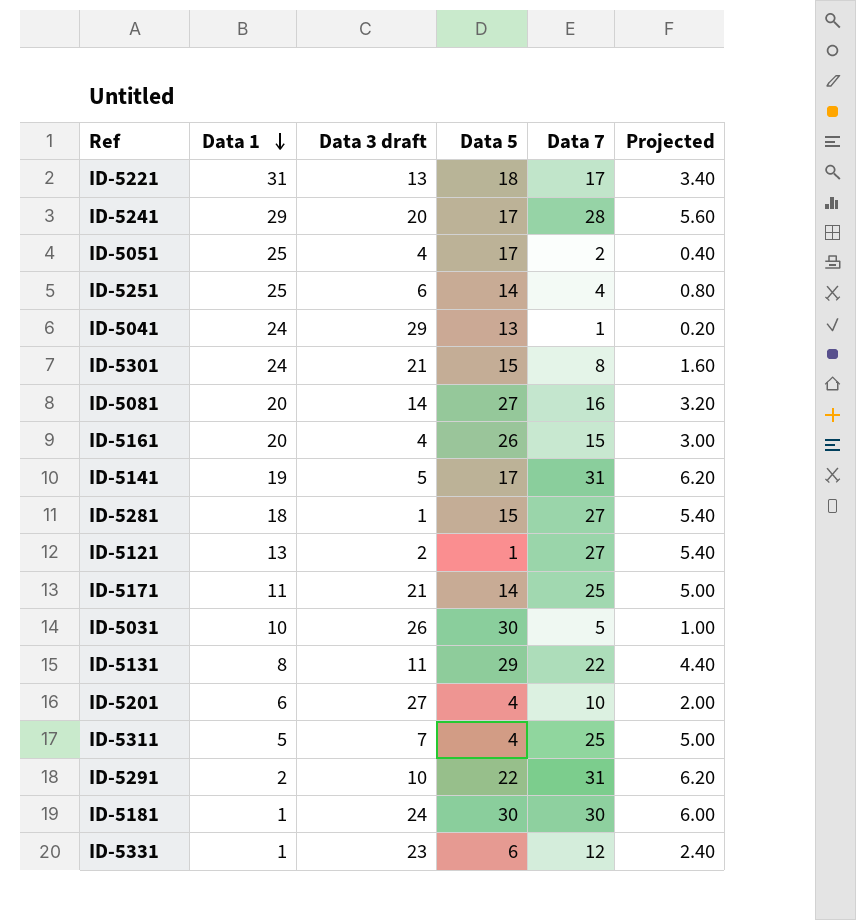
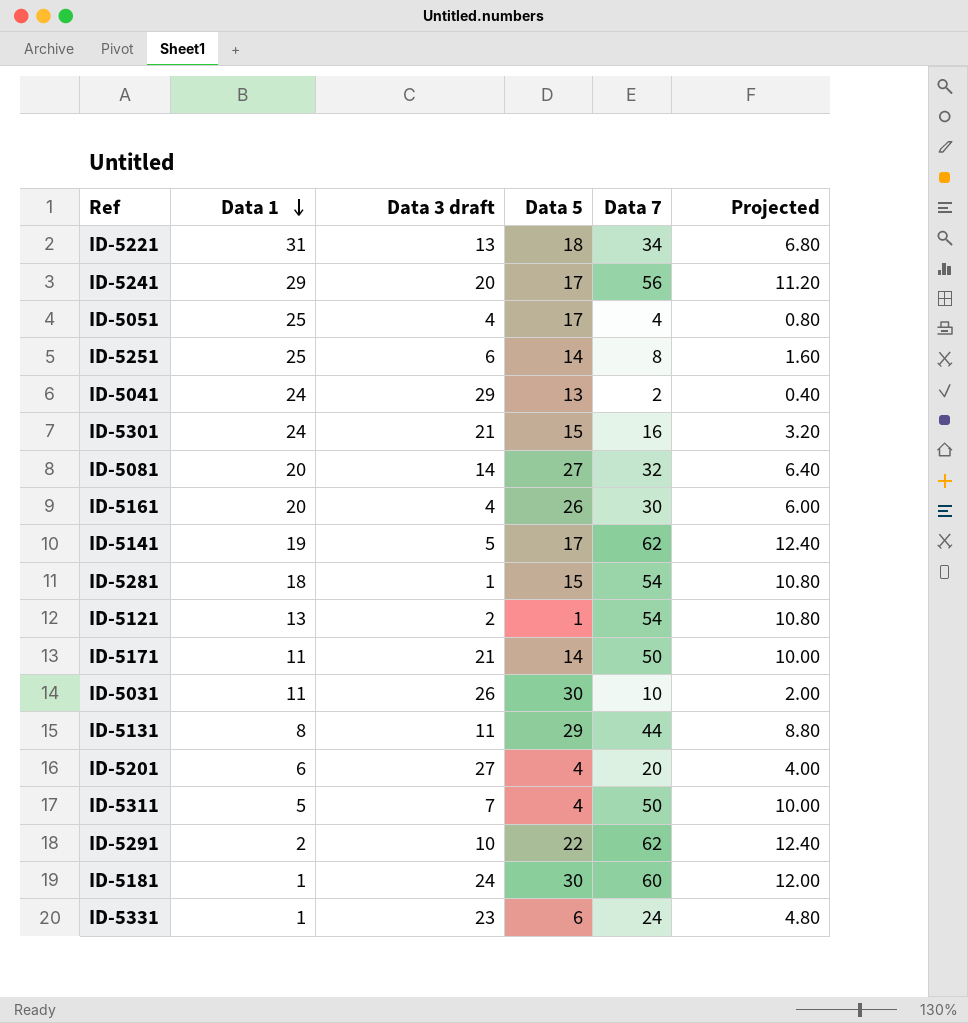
ID-5221 | Data 7: 17 -> 34
ID-5221 | Projected: 3.40 -> 6.80
ID-5241 | Data 7: 28 -> 56
ID-5241 | Projected: 5.60 -> 11.20
ID-5051 | Data 7: 2 -> 4
ID-5051 | Projected: 0.40 -> 0.80
ID-5251 | Data 7: 4 -> 8
ID-5251 | Projected: 0.80 -> 1.60
ID-5041 | Data 7: 1 -> 2
ID-5041 | Projected: 0.20 -> 0.40
ID-5301 | Data 7: 8 -> 16
ID-5301 | Projected: 1.60 -> 3.20
ID-5081 | Data 7: 16 -> 32
ID-5081 | Projected: 3.20 -> 6.40
ID-5161 | Data 7: 15 -> 30
ID-5161 | Projected: 3.00 -> 6.00
ID-5141 | Data 7: 31 -> 62
ID-5141 | Projected: 6.20 -> 12.40
ID-5281 | Data 7: 27 -> 54
ID-5281 | Projected: 5.40 -> 10.80
ID-5121 | Data 7: 27 -> 54
ID-5121 | Projected: 5.40 -> 10.80
ID-5171 | Data 7: 25 -> 50
ID-5171 | Projected: 5.00 -> 10.00
ID-5031 | Data 1: 10 -> 11
ID-5031 | Data 7: 5 -> 10
ID-5031 | Projected: 1.00 -> 2.00
ID-5131 | Data 7: 22 -> 44
ID-5131 | Projected: 4.40 -> 8.80
ID-5201 | Data 7: 10 -> 20
ID-5201 | Projected: 2.00 -> 4.00
ID-5311 | Data 7: 25 -> 50
ID-5311 | Projected: 5.00 -> 10.00
ID-5291 | Data 7: 31 -> 62
ID-5291 | Projected: 6.20 -> 12.40
ID-5181 | Data 7: 30 -> 60
ID-5181 | Projected: 6.00 -> 12.00
ID-5331 | Data 7: 12 -> 24
ID-5331 | Projected: 2.40 -> 4.80

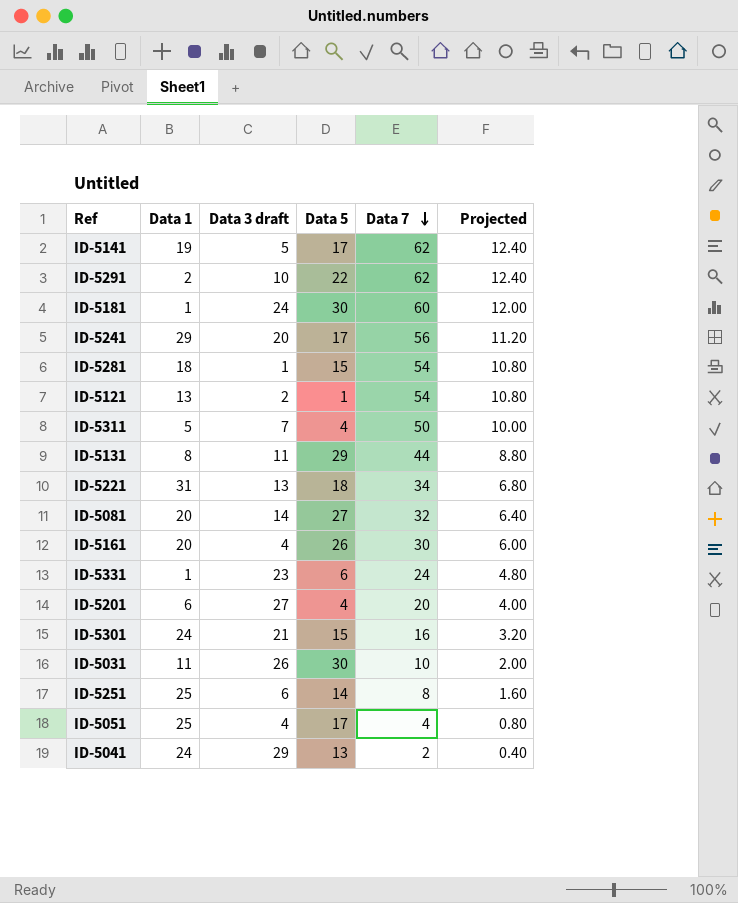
row order: Data 1 descending -> Data 7 descending
row ID-5171: 11 | 21 | 14 | 50 | 10.00 -> none

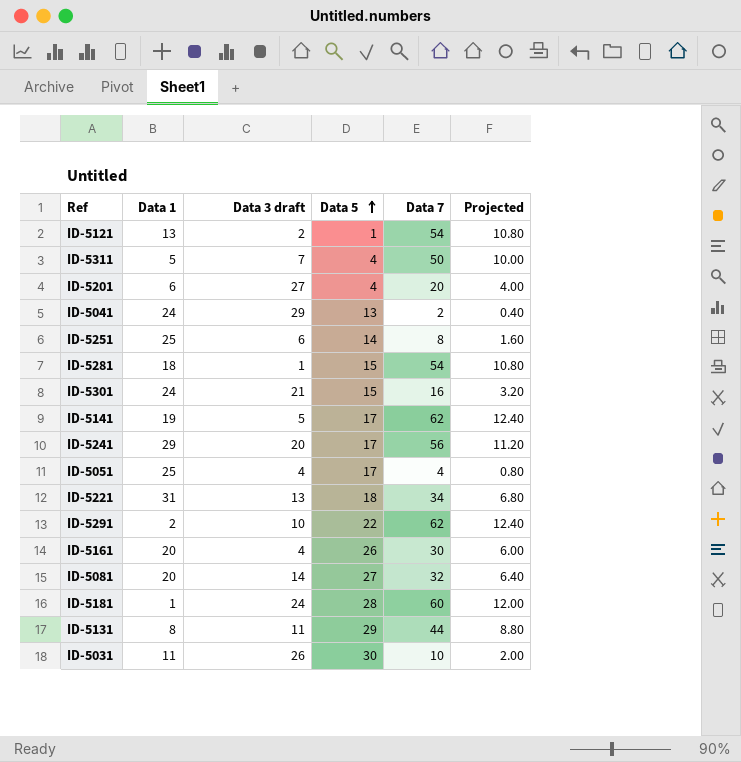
row order: Data 7 descending -> Data 5 ascending
row ID-5331: 1 | 23 | 6 | 24 | 4.80 -> none
ID-5181 | Data 5: 30 -> 28

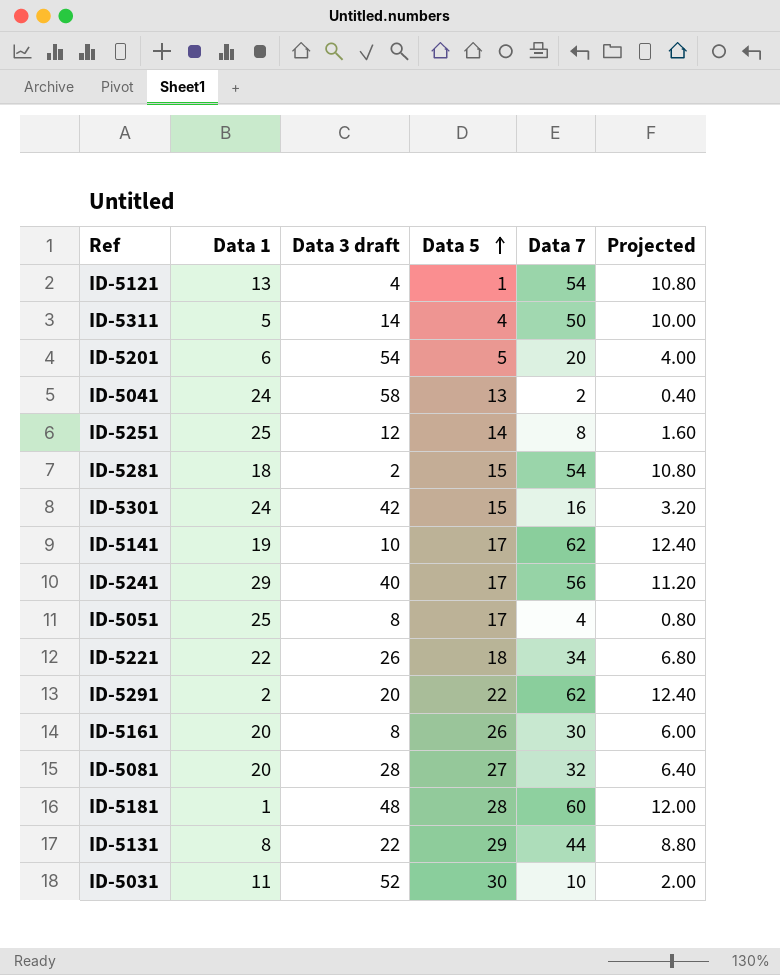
ID-5121 | Data 3 draft: 2 -> 4
ID-5311 | Data 3 draft: 7 -> 14
ID-5201 | Data 3 draft: 27 -> 54
ID-5201 | Data 5: 4 -> 5
ID-5041 | Data 3 draft: 29 -> 58
ID-5251 | Data 3 draft: 6 -> 12
ID-5281 | Data 3 draft: 1 -> 2
ID-5301 | Data 3 draft: 21 -> 42
ID-5141 | Data 3 draft: 5 -> 10
ID-5241 | Data 3 draft: 20 -> 40
ID-5051 | Data 3 draft: 4 -> 8
ID-5221 | Data 1: 31 -> 22
ID-5221 | Data 3 draft: 13 -> 26
ID-5291 | Data 3 draft: 10 -> 20
ID-5161 | Data 3 draft: 4 -> 8
ID-5081 | Data 3 draft: 14 -> 28
ID-5181 | Data 3 draft: 24 -> 48
ID-5131 | Data 3 draft: 11 -> 22
ID-5031 | Data 3 draft: 26 -> 52

